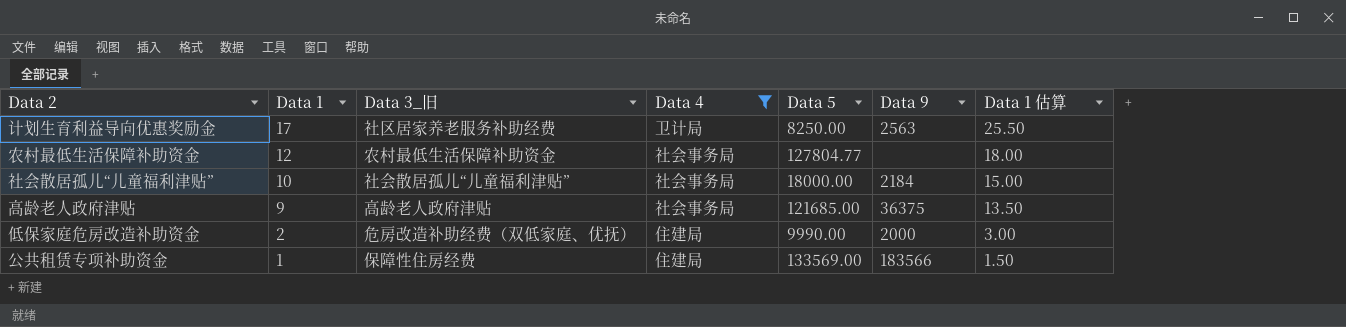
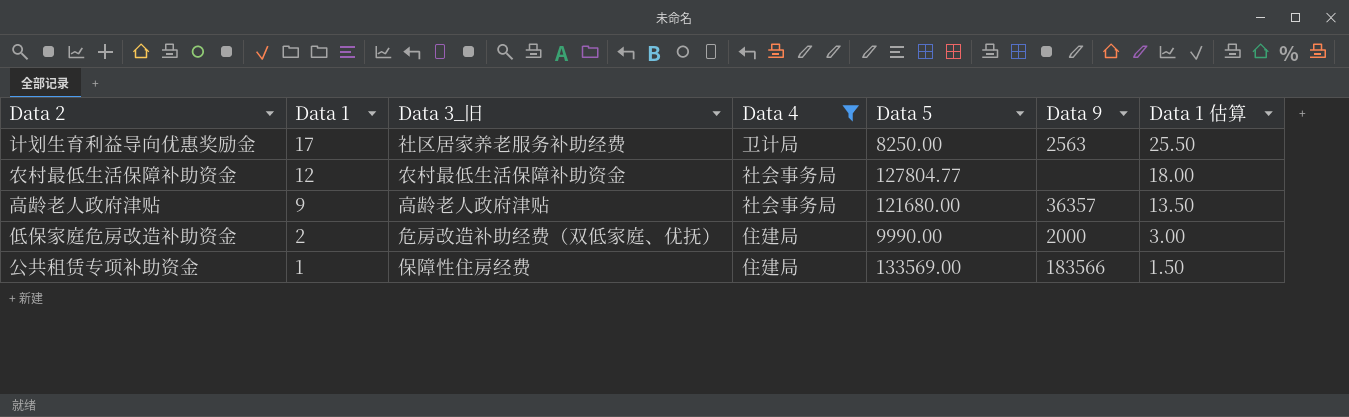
row 社会散居孤儿“儿童福利津贴”: 10 | 社会散居孤儿“儿童福利津贴” | 社会事务局 | 18000.00 | 2184 | 15.00 -> none
高龄老人政府津贴 | Data 5: 121685.00 -> 121680.00
高龄老人政府津贴 | Data 9: 36375 -> 36357

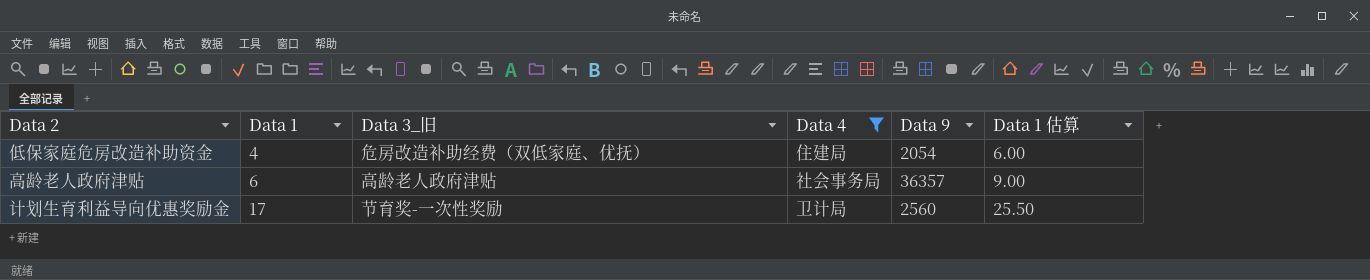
row order: Data 1 descending -> Data 1 ascending
column Data 5 | position: 5 -> none
row 农村最低生活保障补助资金: 12 | 农村最低生活保障补助资金 | 社会事务局 | 127804.77 | none | 18.00 -> none
row 公共租赁专项补助资金: 1 | 保障性住房经费 | 住建局 | 133569.00 | 183566 | 1.50 -> none
低保家庭危房改造补助资金 | Data 1: 2 -> 4
低保家庭危房改造补助资金 | Data 9: 2000 -> 2054
低保家庭危房改造补助资金 | Data 1 估算: 3.00 -> 6.00
高龄老人政府津贴 | Data 1: 9 -> 6
高龄老人政府津贴 | Data 1 估算: 13.50 -> 9.00
计划生育利益导向优惠奖励金 | Data 3_旧: 社区居家养老服务补助经费 -> 节育奖-一次性奖励
计划生育利益导向优惠奖励金 | Data 9: 2563 -> 2560

